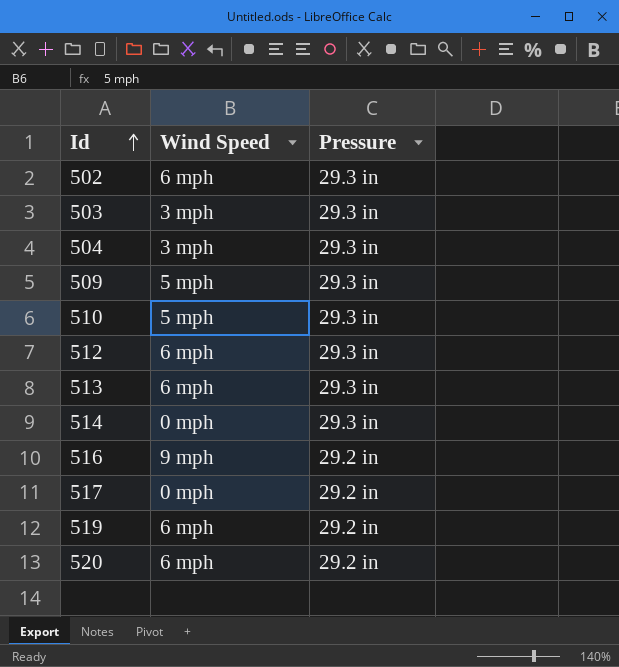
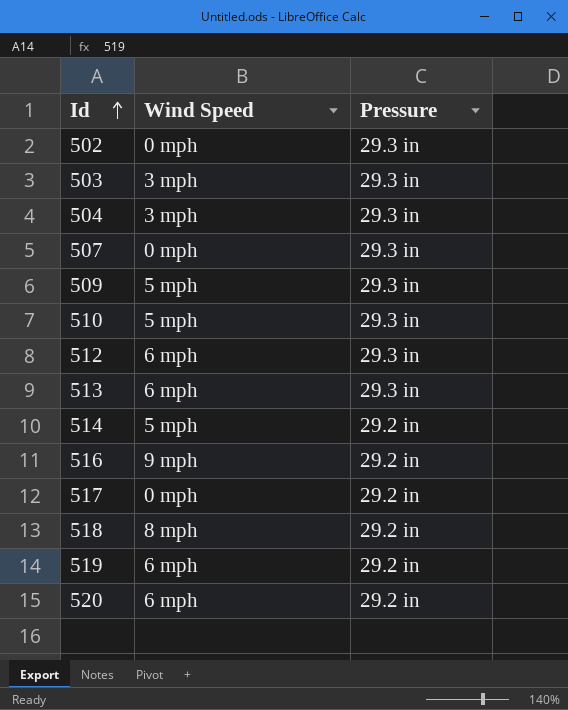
502 | Wind Speed: 6 mph -> 0 mph
row 507: none -> 0 mph | 29.3 in
514 | Wind Speed: 0 mph -> 5 mph
514 | Pressure: 29.3 in -> 29.2 in
row 518: none -> 8 mph | 29.2 in

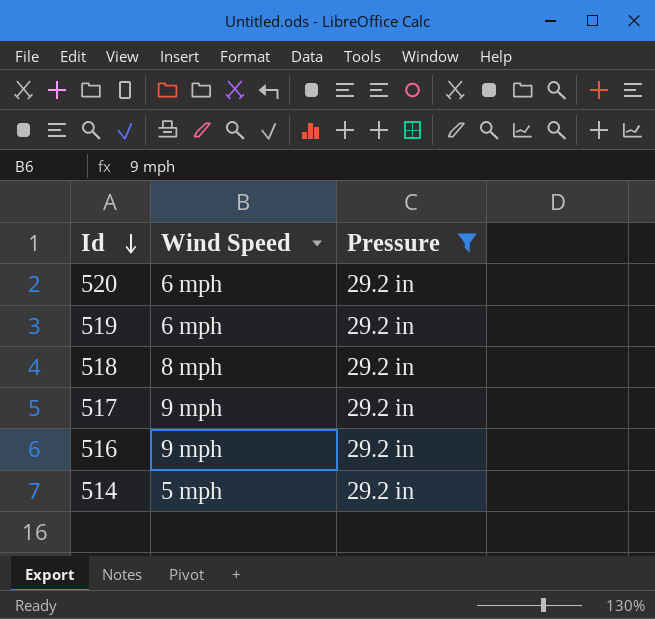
filter: none -> Pressure = 29.2 in
row order: Id ascending -> Id descending
517 | Wind Speed: 0 mph -> 9 mph

